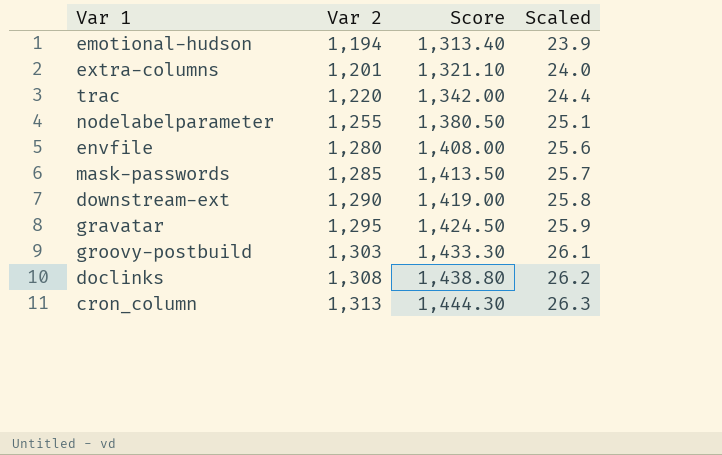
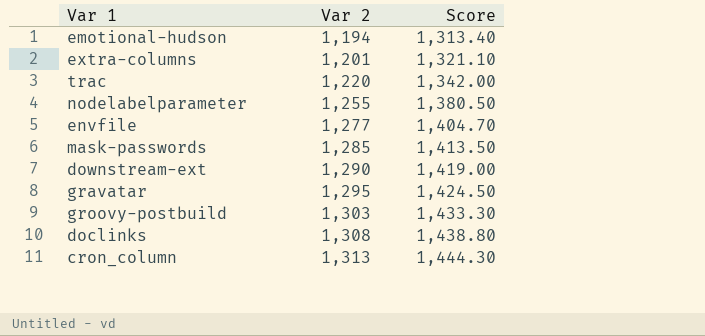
column Scaled | formula: [Var 2] * 0.02 -> none
envfile | Var 2: 1,280 -> 1,277
envfile | Score: 1,408.00 -> 1,404.70

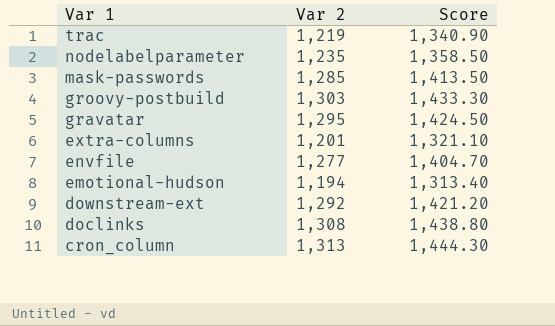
row order: Var 2 ascending -> Var 1 descending
trac | Var 2: 1,220 -> 1,219
trac | Score: 1,342.00 -> 1,340.90
nodelabelparameter | Var 2: 1,255 -> 1,235
nodelabelparameter | Score: 1,380.50 -> 1,358.50
downstream-ext | Var 2: 1,290 -> 1,292
downstream-ext | Score: 1,419.00 -> 1,421.20

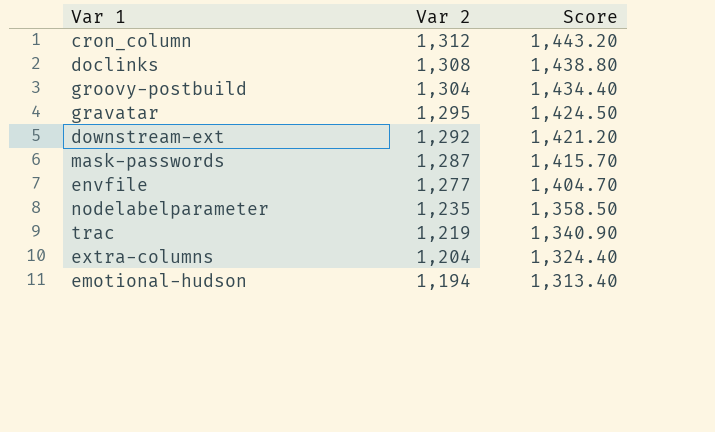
row order: Var 1 descending -> Var 2 descending
cron_column | Var 2: 1,313 -> 1,312
cron_column | Score: 1,444.30 -> 1,443.20
groovy-postbuild | Var 2: 1,303 -> 1,304
groovy-postbuild | Score: 1,433.30 -> 1,434.40
mask-passwords | Var 2: 1,285 -> 1,287
mask-passwords | Score: 1,413.50 -> 1,415.70
extra-columns | Var 2: 1,201 -> 1,204
extra-columns | Score: 1,321.10 -> 1,324.40

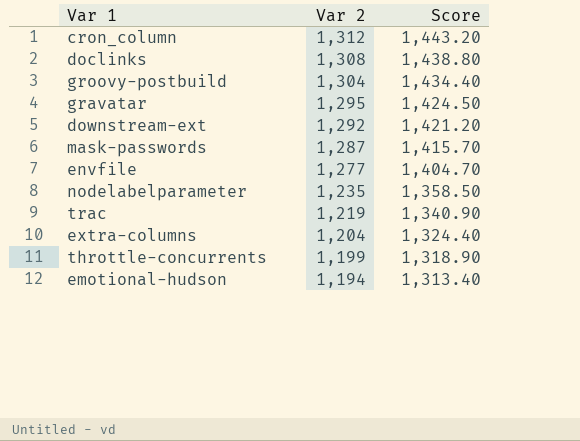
row throttle-concurrents: none -> 1,199 | 1,318.90

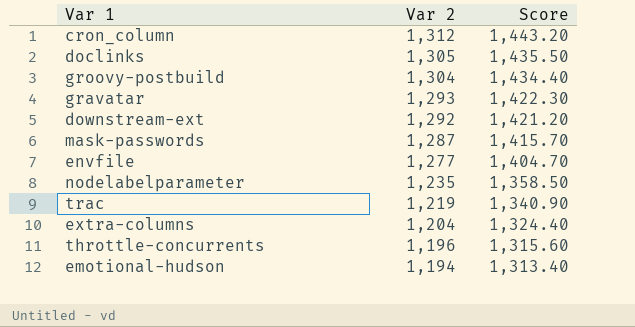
doclinks | Var 2: 1,308 -> 1,305
doclinks | Score: 1,438.80 -> 1,435.50
gravatar | Var 2: 1,295 -> 1,293
gravatar | Score: 1,424.50 -> 1,422.30
throttle-concurrents | Var 2: 1,199 -> 1,196
throttle-concurrents | Score: 1,318.90 -> 1,315.60

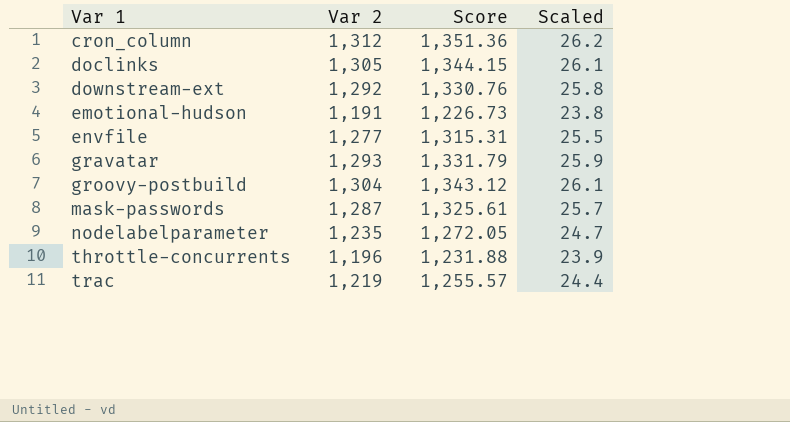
row order: Var 2 descending -> Var 1 ascending
column Score | formula: [Var 2] * 1.1 -> [Var 2] * 1.03
column Scaled | formula: none -> [Var 2] * 0.02
row extra-columns: 1,204 | 1,324.40 -> none
emotional-hudson | Var 2: 1,194 -> 1,191

